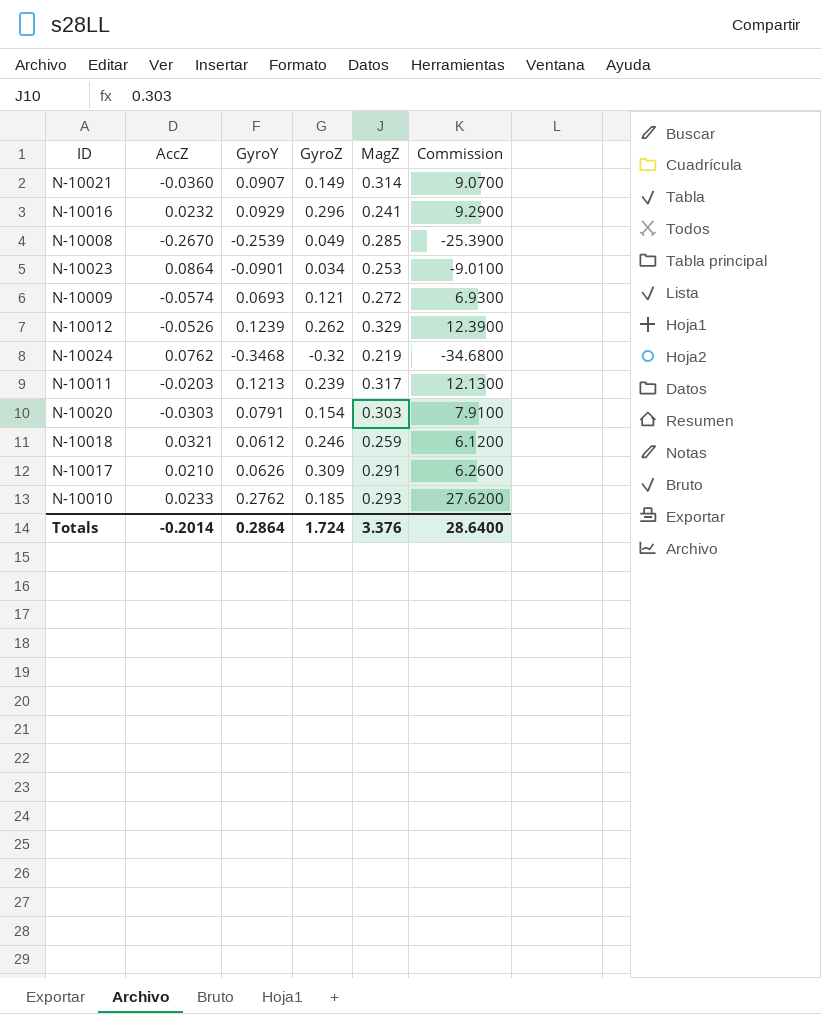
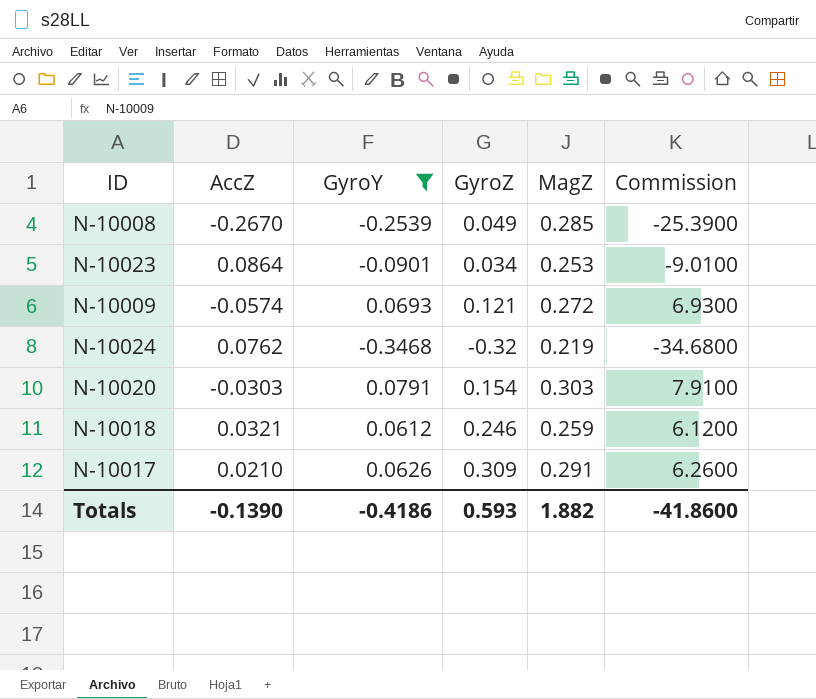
filter: none -> GyroY <= 0.0791
Totals | AccZ: -0.2014 -> -0.1390
Totals | GyroY: 0.2864 -> -0.4186
Totals | GyroZ: 1.724 -> 0.593
Totals | MagZ: 3.376 -> 1.882
Totals | Commission: 28.6400 -> -41.8600

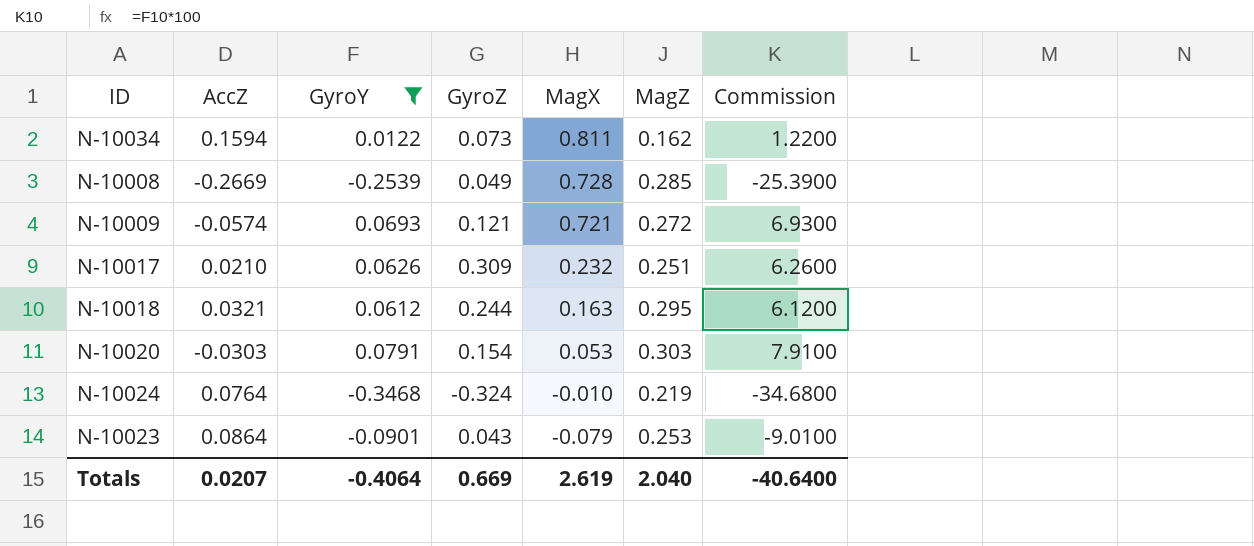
row order: none -> MagX descending
column MagX | position: none -> 5
row N-10034: none -> 0.1594 | 0.0122 | 0.073 | 0.811 | 0.162 | 1.2200
N-10008 | AccZ: -0.2670 -> -0.2669
N-10017 | MagZ: 0.291 -> 0.251
N-10018 | GyroZ: 0.246 -> 0.244
N-10018 | MagZ: 0.259 -> 0.295
N-10024 | AccZ: 0.0762 -> 0.0764
N-10024 | GyroZ: -0.32 -> -0.324
N-10023 | GyroZ: 0.034 -> 0.043
Totals | AccZ: -0.1390 -> 0.0207
Totals | GyroY: -0.4186 -> -0.4064
Totals | GyroZ: 0.593 -> 0.669
Totals | MagZ: 1.882 -> 2.040
Totals | Commission: -41.8600 -> -40.6400

